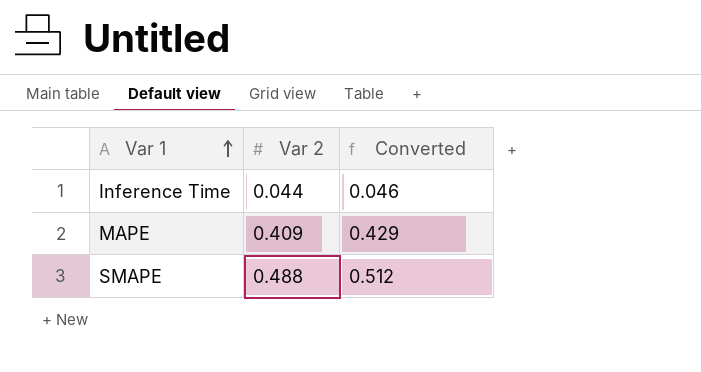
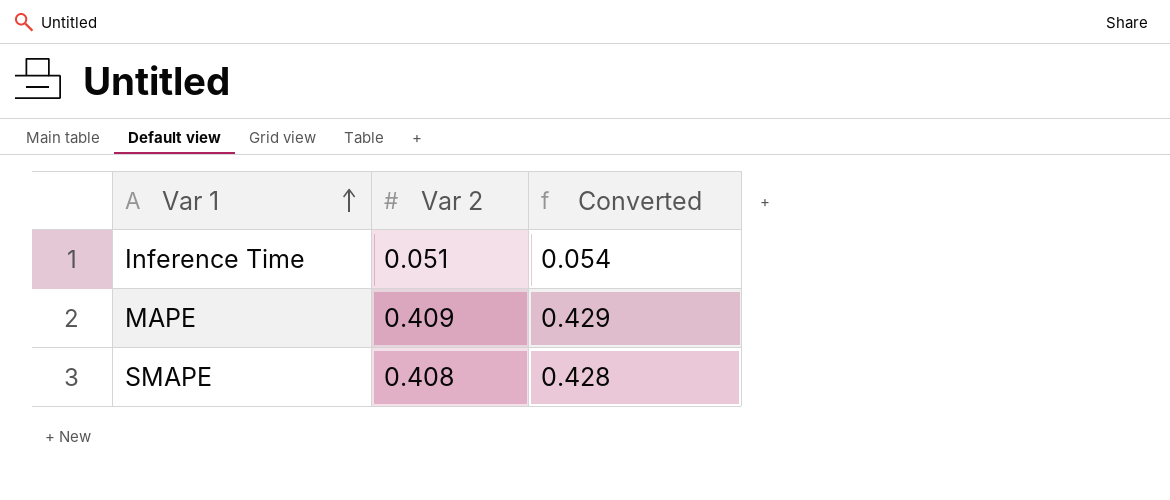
Inference Time | Var 2: 0.044 -> 0.051
Inference Time | Converted: 0.046 -> 0.054
SMAPE | Var 2: 0.488 -> 0.408
SMAPE | Converted: 0.512 -> 0.428

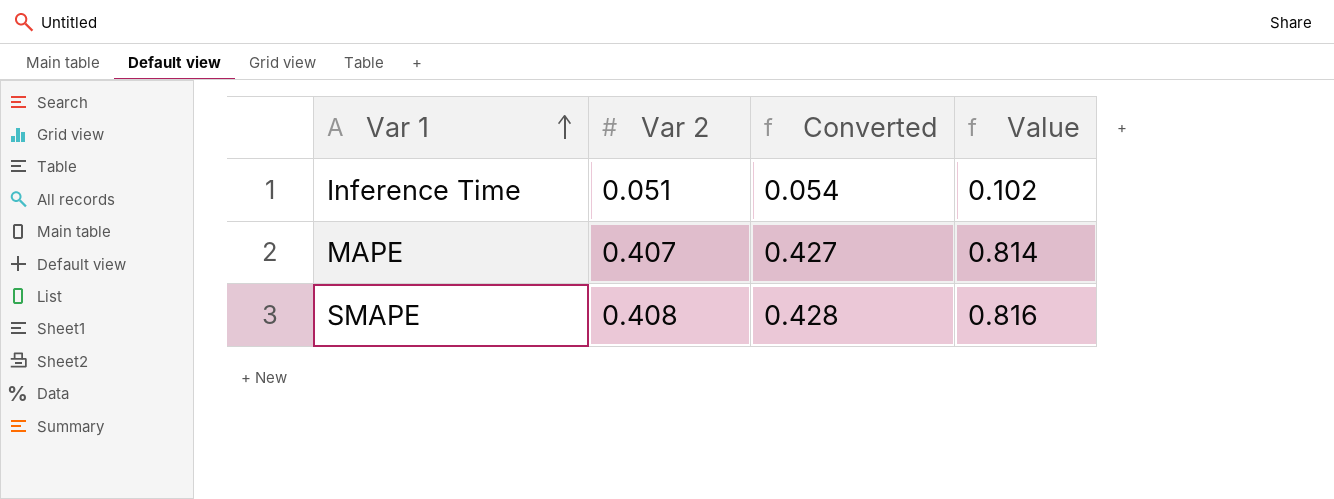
column Value | formula: none -> [Var 2] * 2
MAPE | Var 2: 0.409 -> 0.407
MAPE | Converted: 0.429 -> 0.427

